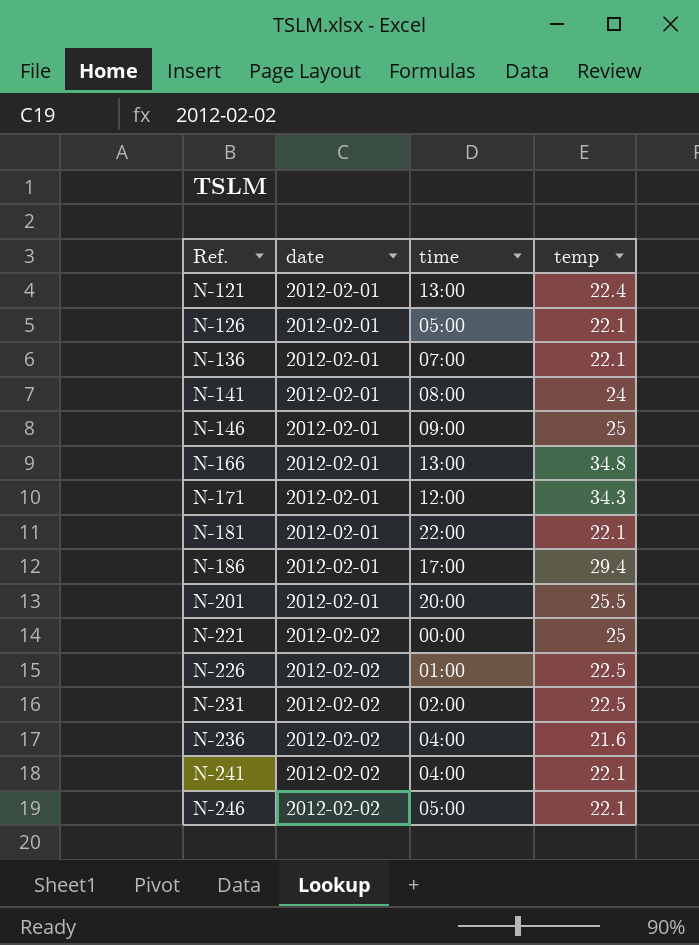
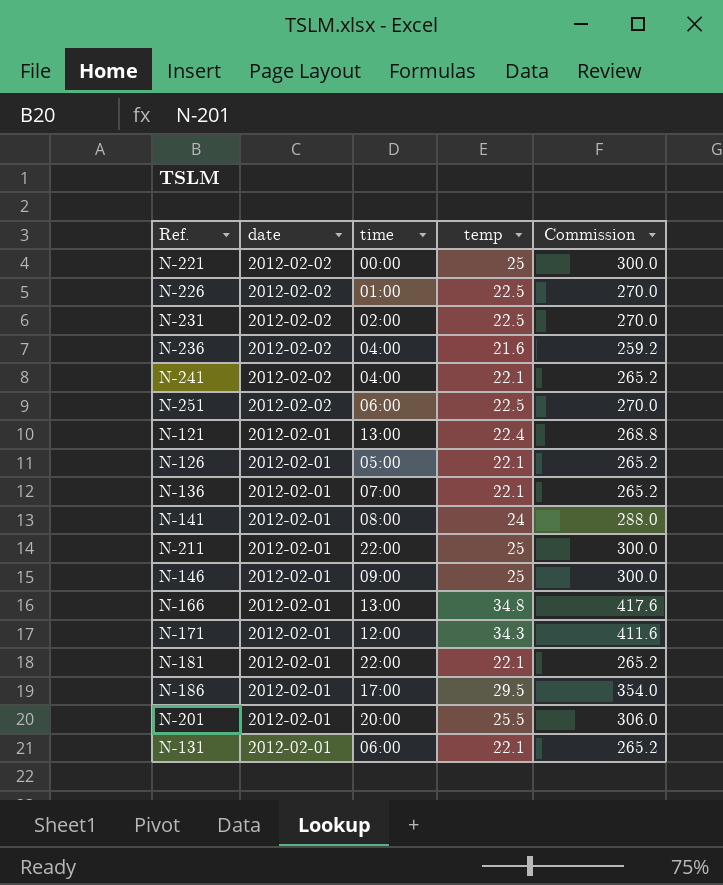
row order: Ref. ascending -> date descending
column Commission | formula: none -> [temp] * 12
row N-246: 2012-02-02 | 05:00 | 22.1 -> none
row N-251: none -> 2012-02-02 | 06:00 | 22.5 | 270.0
row N-211: none -> 2012-02-01 | 22:00 | 25 | 300.0
N-186 | temp: 29.4 -> 29.5
row N-131: none -> 2012-02-01 | 06:00 | 22.1 | 265.2

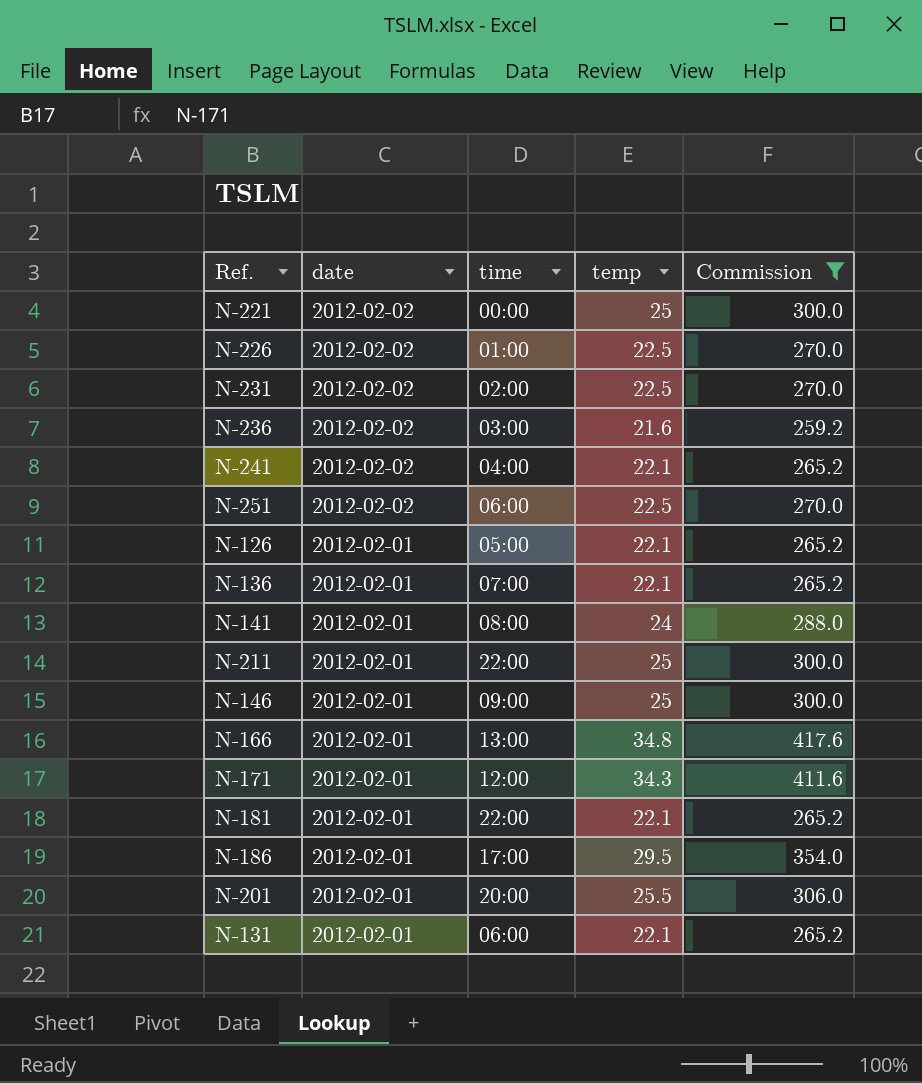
filter: none -> Commission != 268.8
N-236 | time: 04:00 -> 03:00

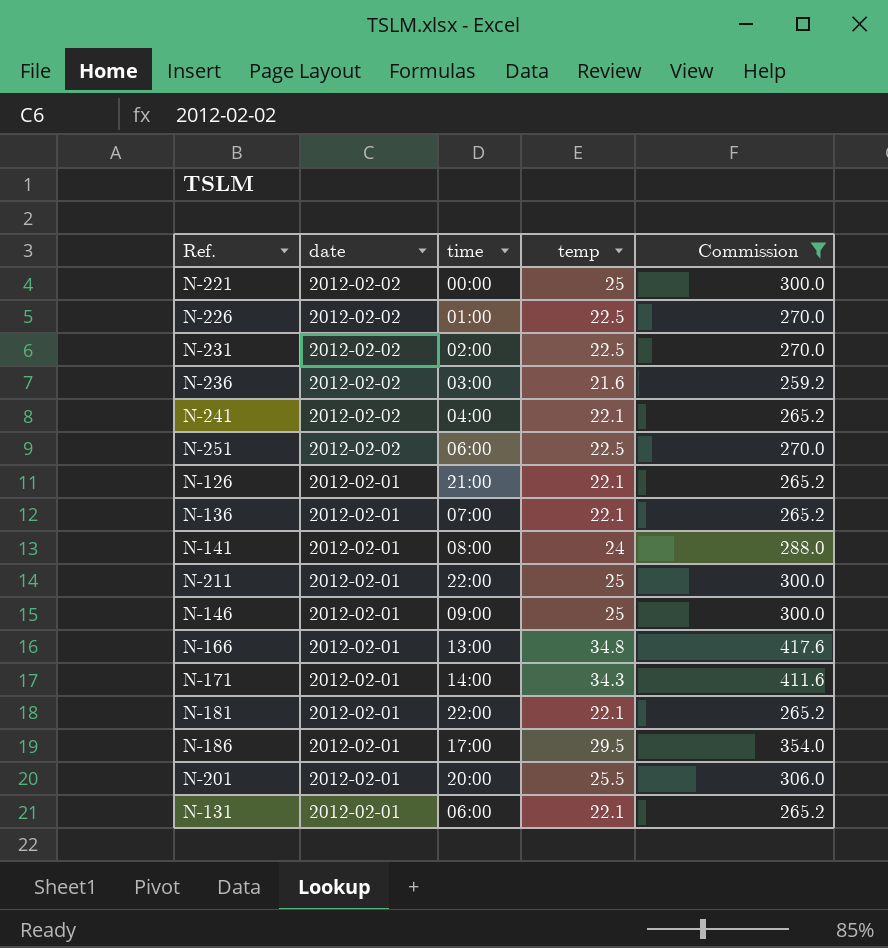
N-126 | time: 05:00 -> 21:00
N-171 | time: 12:00 -> 14:00

